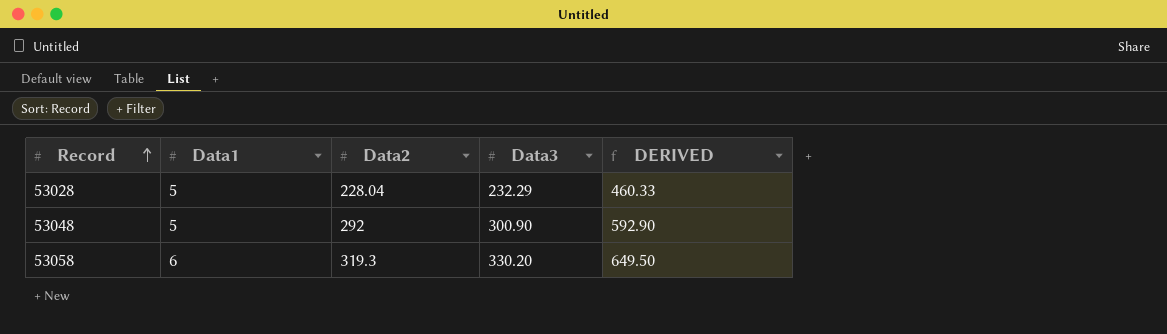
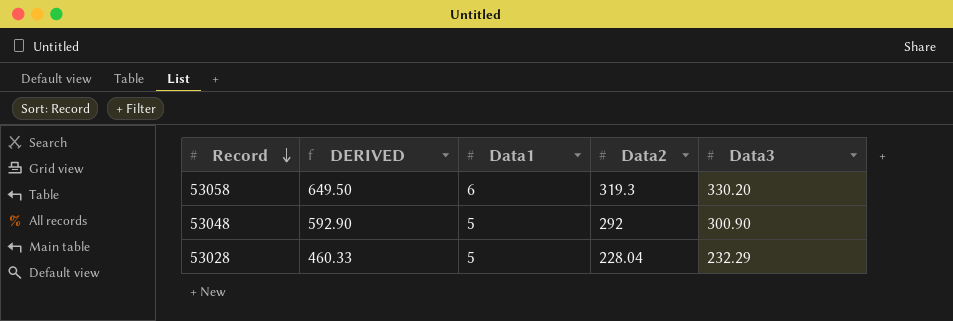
row order: Record ascending -> Record descending
column DERIVED | position: 5 -> 2

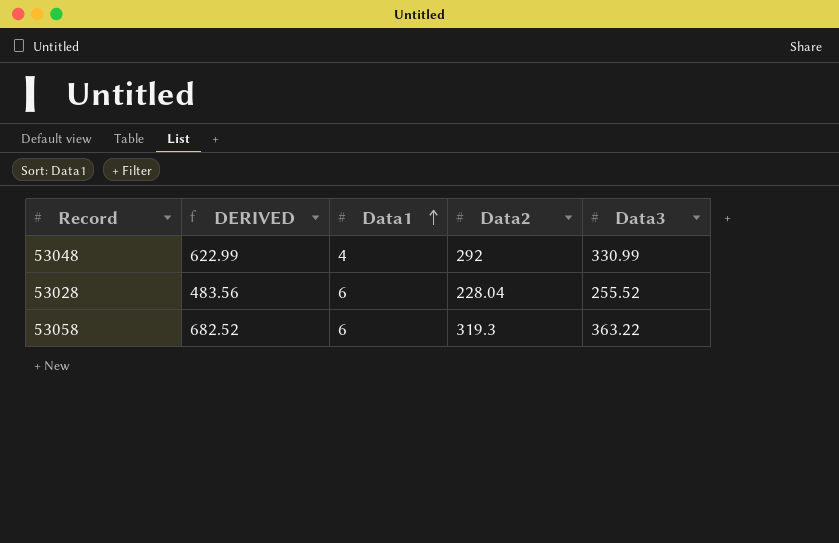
row order: Record descending -> Data1 ascending
53048 | DERIVED: 592.90 -> 622.99
53048 | Data1: 5 -> 4
53048 | Data3: 300.90 -> 330.99
53028 | DERIVED: 460.33 -> 483.56
53028 | Data1: 5 -> 6
53028 | Data3: 232.29 -> 255.52
53058 | DERIVED: 649.50 -> 682.52
53058 | Data3: 330.20 -> 363.22

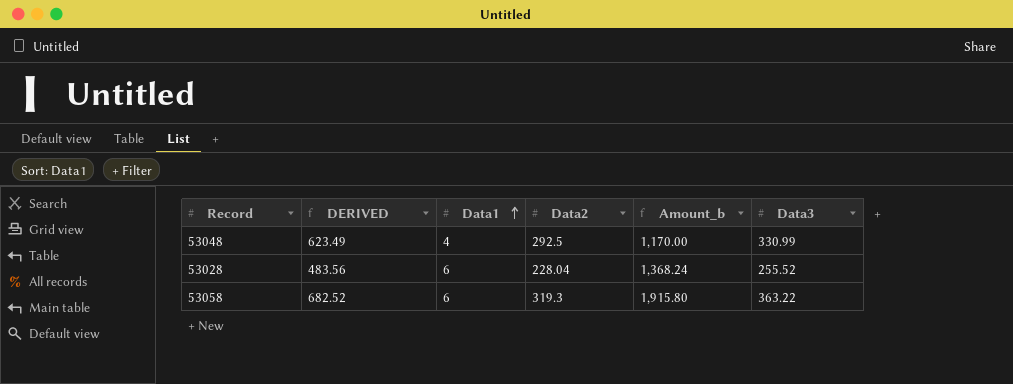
column Amount_b | formula: none -> [Data1] * [Data2]
53048 | DERIVED: 622.99 -> 623.49
53048 | Data2: 292 -> 292.5

